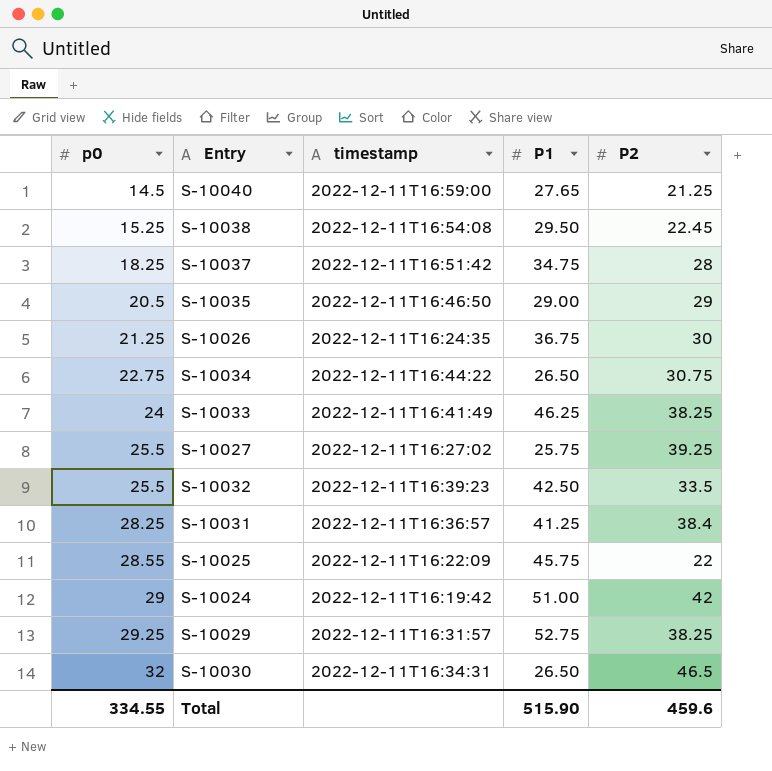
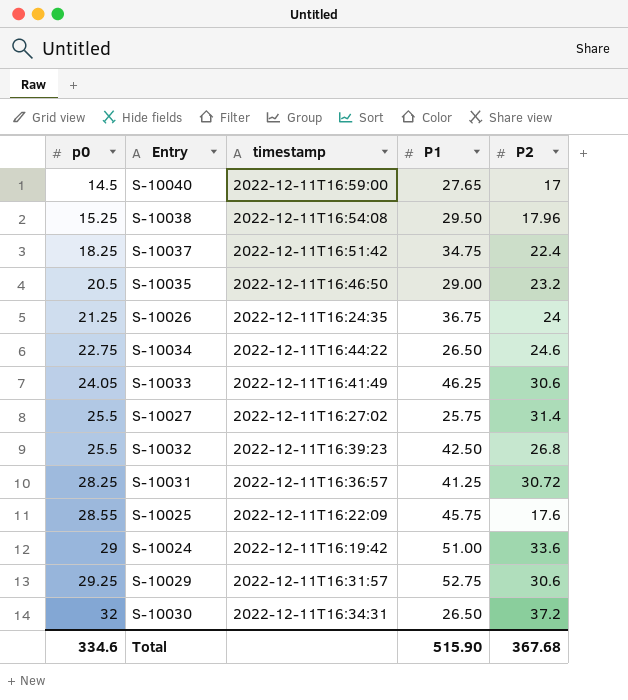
S-10040 | P2: 21.25 -> 17
S-10038 | P2: 22.45 -> 17.96
S-10037 | P2: 28 -> 22.4
S-10035 | P2: 29 -> 23.2
S-10026 | P2: 30 -> 24
S-10034 | P2: 30.75 -> 24.6
S-10033 | p0: 24 -> 24.05
S-10033 | P2: 38.25 -> 30.6
S-10027 | P2: 39.25 -> 31.4
S-10032 | P2: 33.5 -> 26.8
S-10031 | P2: 38.4 -> 30.72
S-10025 | P2: 22 -> 17.6
S-10024 | P2: 42 -> 33.6
S-10029 | P2: 38.25 -> 30.6
S-10030 | P2: 46.5 -> 37.2
Total | p0: 334.55 -> 334.6
Total | P2: 459.6 -> 367.68

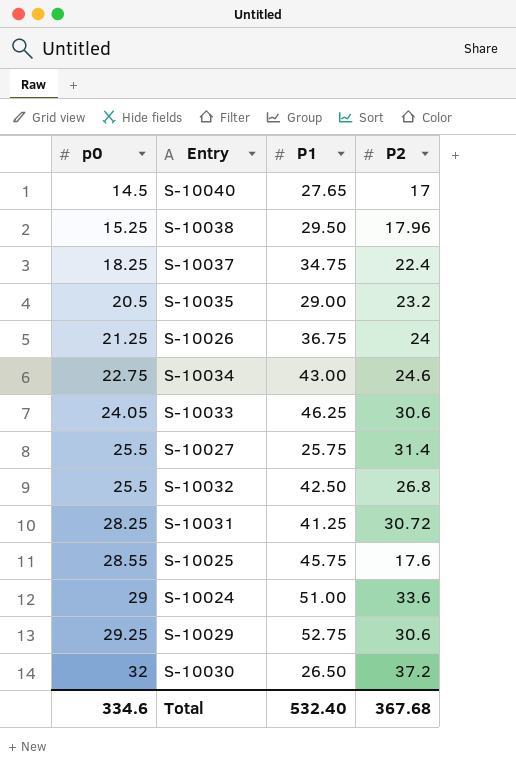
column timestamp | position: 3 -> none
S-10034 | P1: 26.50 -> 43.00
Total | P1: 515.90 -> 532.40

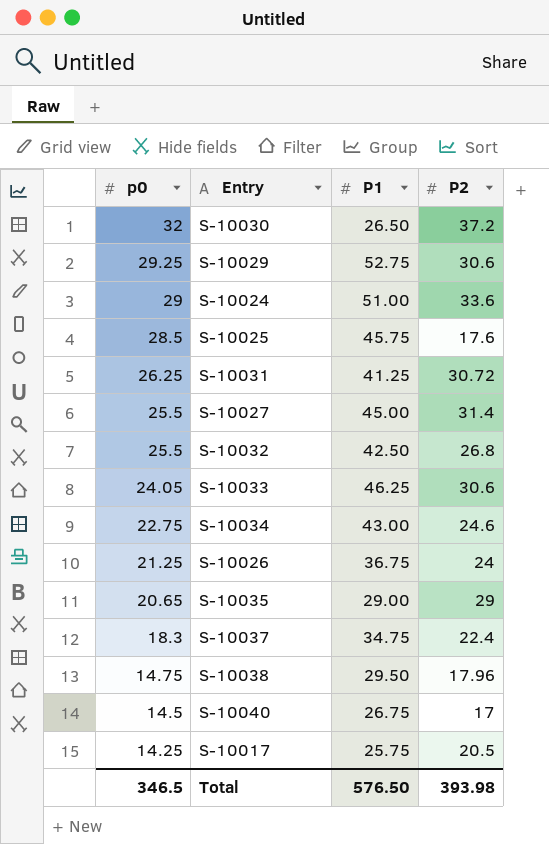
row order: p0 ascending -> p0 descending
S-10025 | p0: 28.55 -> 28.5
S-10031 | p0: 28.25 -> 26.25
S-10027 | P1: 25.75 -> 45.00
S-10035 | p0: 20.5 -> 20.65
S-10035 | P2: 23.2 -> 29
S-10037 | p0: 18.25 -> 18.3
S-10038 | p0: 15.25 -> 14.75
S-10040 | P1: 27.65 -> 26.75
row S-10017: none -> 14.25 | 25.75 | 20.5
Total | p0: 334.6 -> 346.5
Total | P1: 532.40 -> 576.50
Total | P2: 367.68 -> 393.98

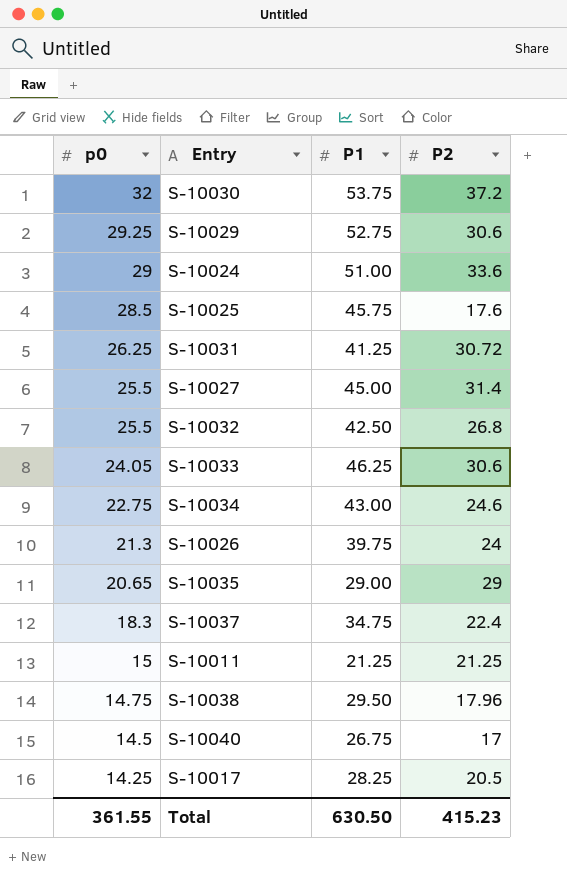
S-10030 | P1: 26.50 -> 53.75
S-10026 | p0: 21.25 -> 21.3
S-10026 | P1: 36.75 -> 39.75
row S-10011: none -> 15 | 21.25 | 21.25
S-10017 | P1: 25.75 -> 28.25
Total | p0: 346.5 -> 361.55
Total | P1: 576.50 -> 630.50
Total | P2: 393.98 -> 415.23

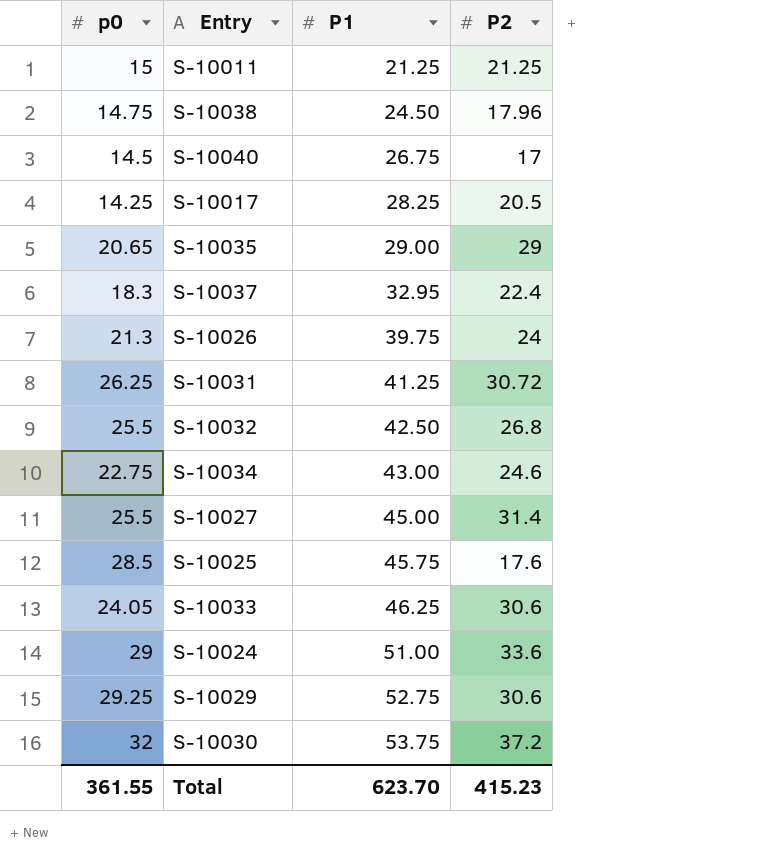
row order: p0 descending -> P1 ascending
S-10038 | P1: 29.50 -> 24.50
S-10037 | P1: 34.75 -> 32.95
Total | P1: 630.50 -> 623.70

